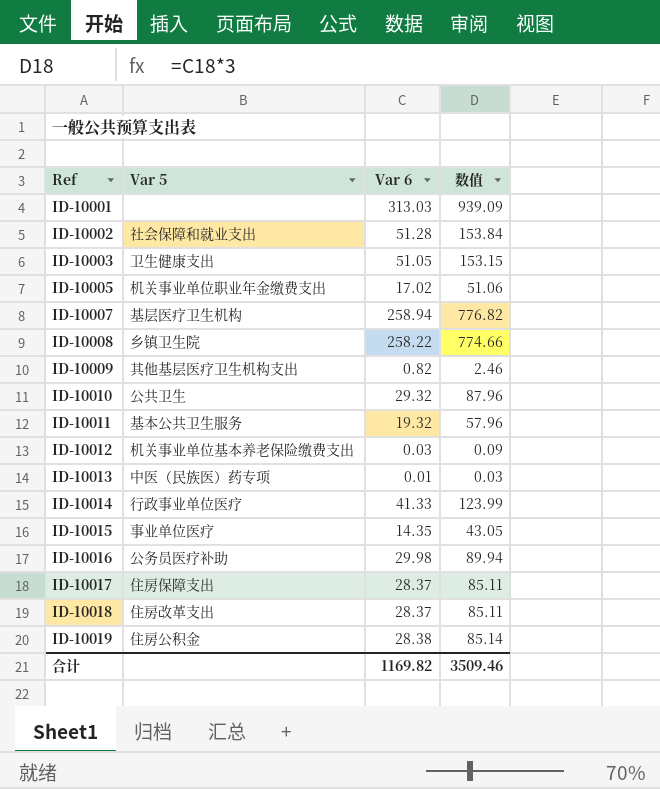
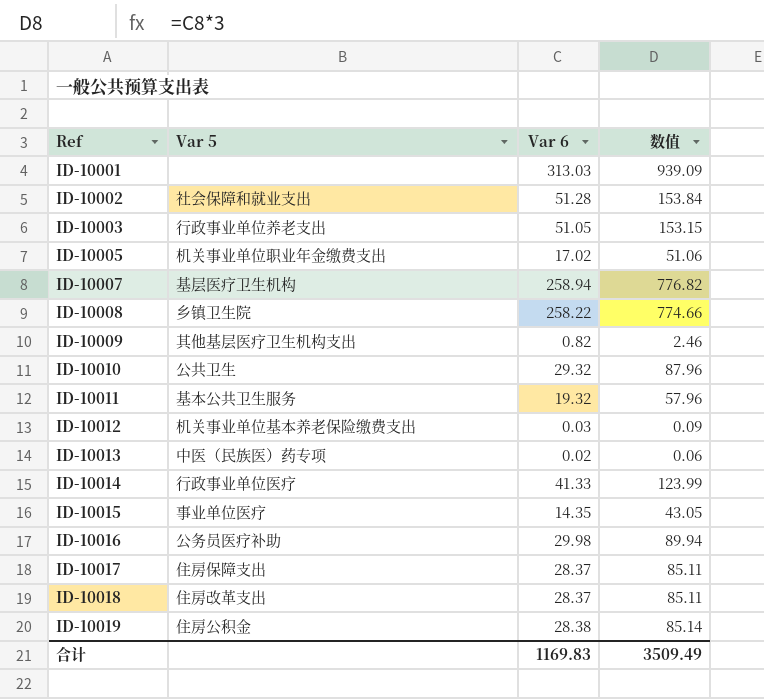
ID-10003 | Var 5: 卫生健康支出 -> 行政事业单位养老支出
ID-10013 | Var 6: 0.01 -> 0.02
ID-10013 | 数值: 0.03 -> 0.06
合计 | Var 6: 1169.82 -> 1169.83
合计 | 数值: 3509.46 -> 3509.49

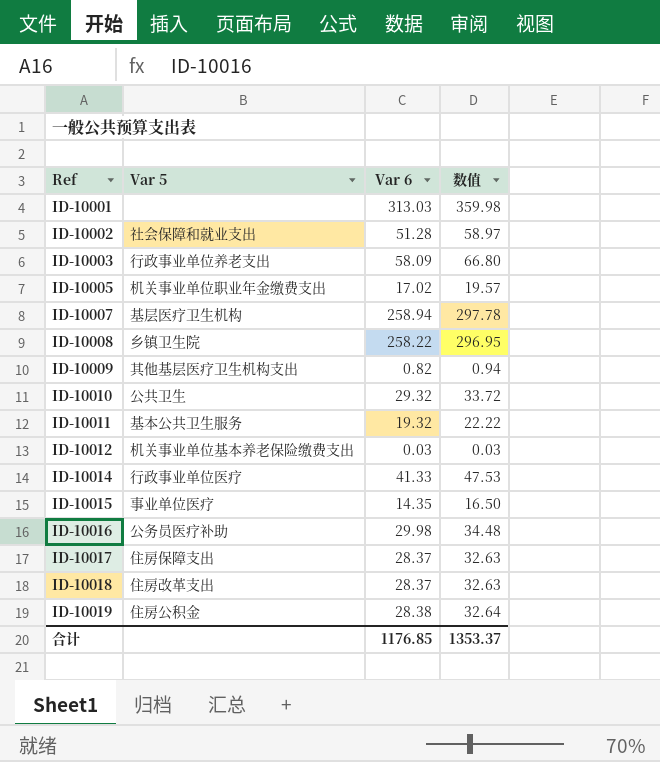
column 数值 | formula: [Var 6] * 3 -> [Var 6] * 1.15
row ID-10013: 中医（民族医）药专项 | 0.02 | 0.06 -> none
ID-10003 | Var 6: 51.05 -> 58.09
合计 | Var 6: 1169.83 -> 1176.85
合计 | 数值: 3509.49 -> 1353.37

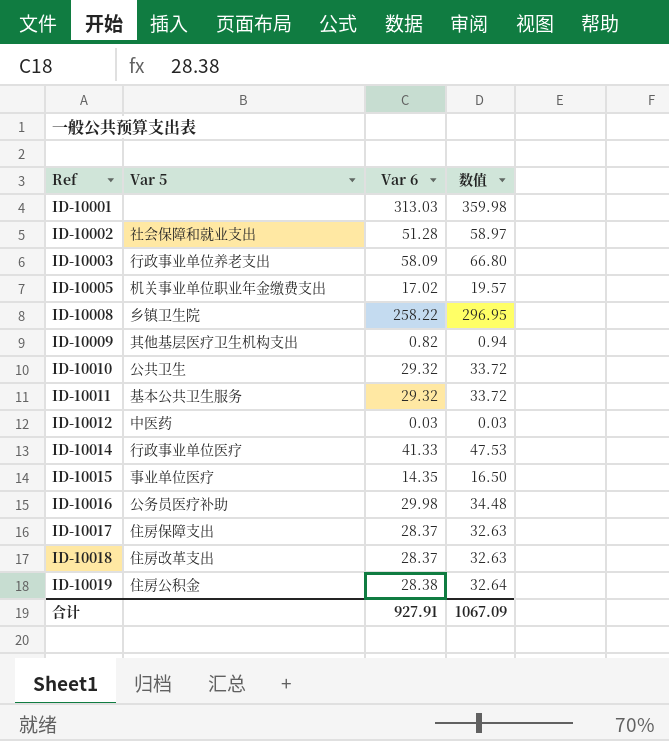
row ID-10007: 基层医疗卫生机构 | 258.94 | 297.78 -> none
ID-10011 | Var 6: 19.32 -> 29.32
ID-10011 | 数值: 22.22 -> 33.72
ID-10012 | Var 5: 机关事业单位基本养老保险缴费支出 -> 中医药
合计 | Var 6: 1176.85 -> 927.91
合计 | 数值: 1353.37 -> 1067.09

